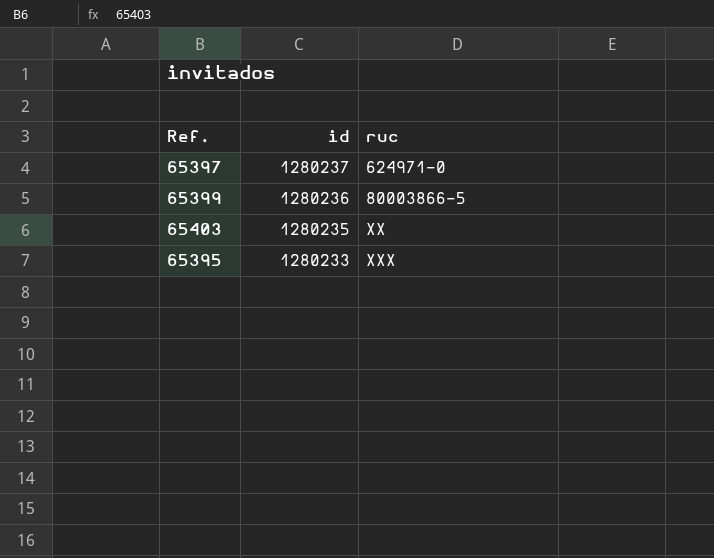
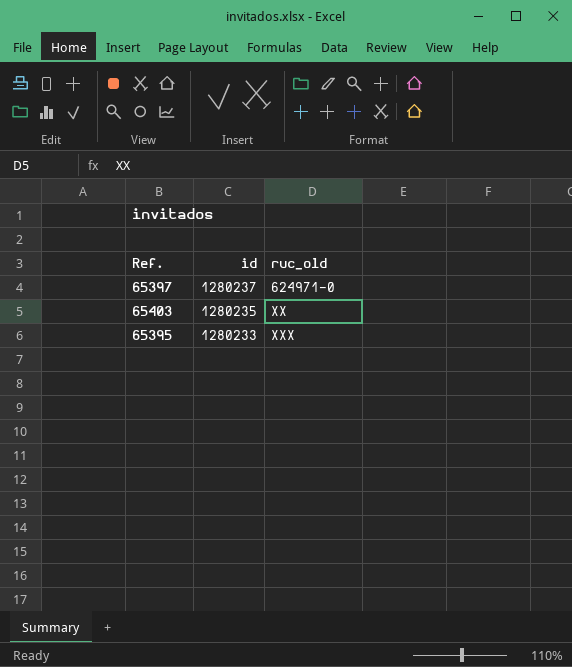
column name: ruc -> ruc_old
row 65399: 1280236 | 80003866-5 -> none

